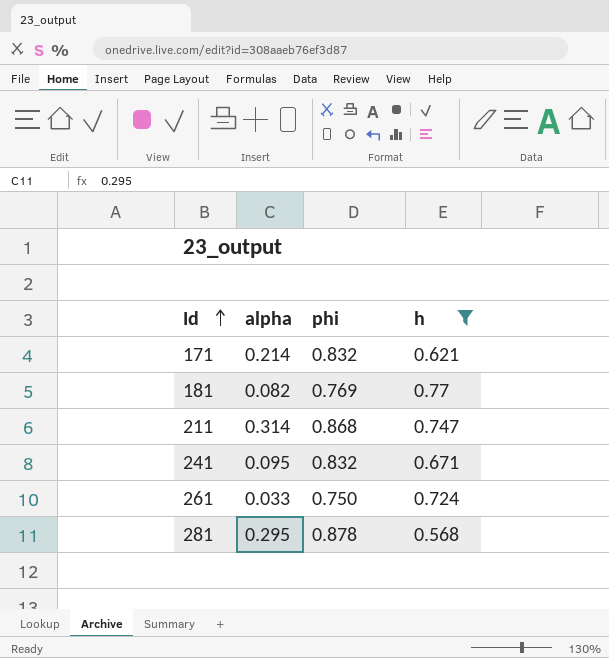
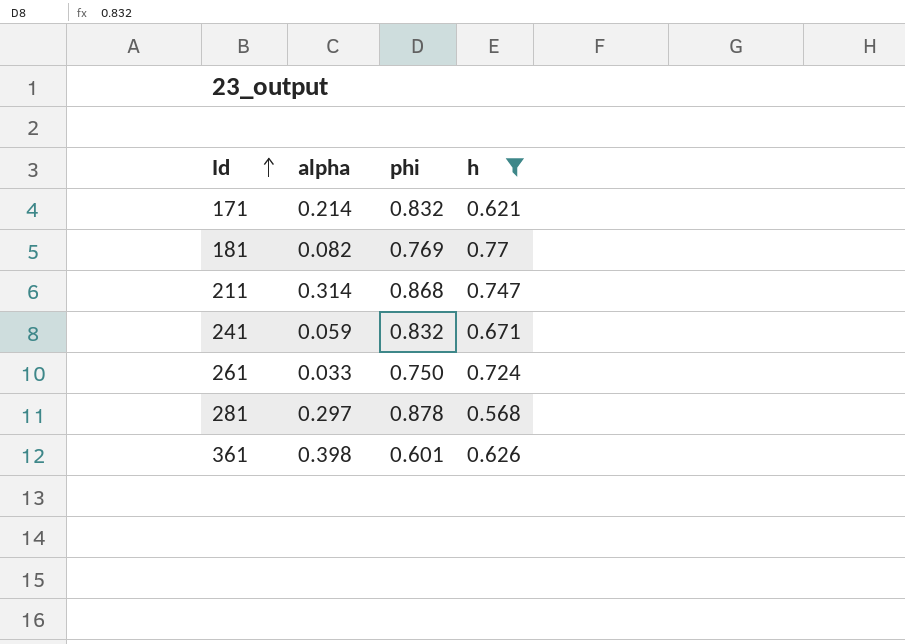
241 | alpha: 0.095 -> 0.059
281 | alpha: 0.295 -> 0.297
row 361: none -> 0.398 | 0.601 | 0.626

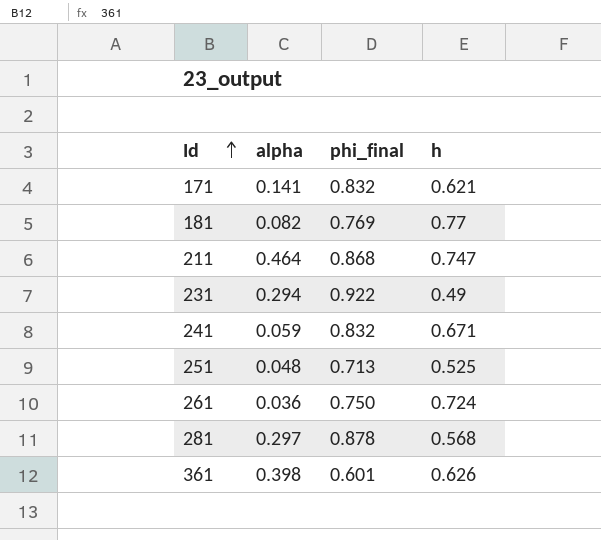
filter: h >= 0.568 -> none
column name: phi -> phi_final
171 | alpha: 0.214 -> 0.141
211 | alpha: 0.314 -> 0.464
261 | alpha: 0.033 -> 0.036

